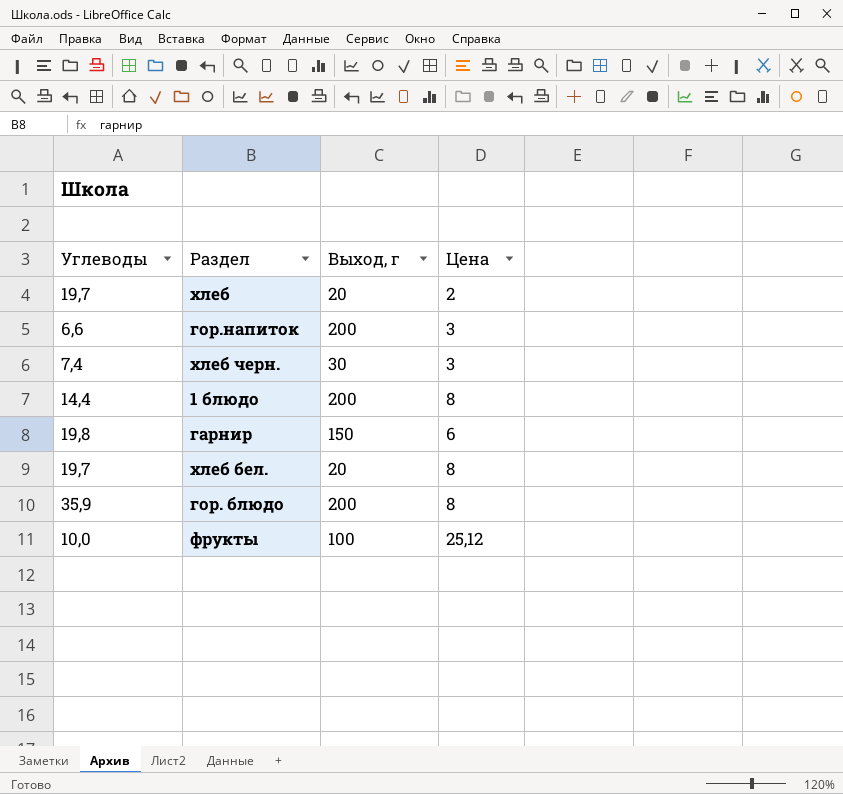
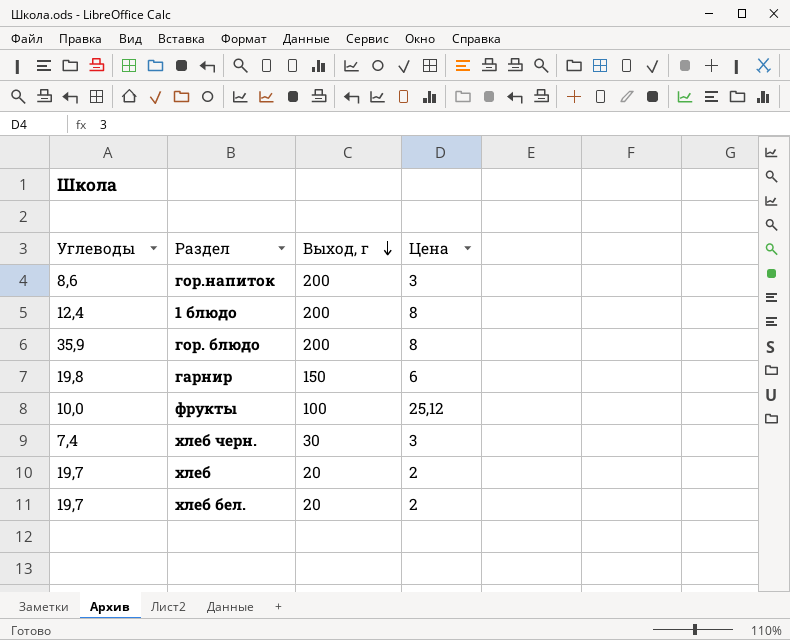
row order: none -> Выход, г descending
гор.напиток | Углеводы: 6,6 -> 8,6
1 блюдо | Углеводы: 14,4 -> 12,4
хлеб бел. | Цена: 8 -> 2

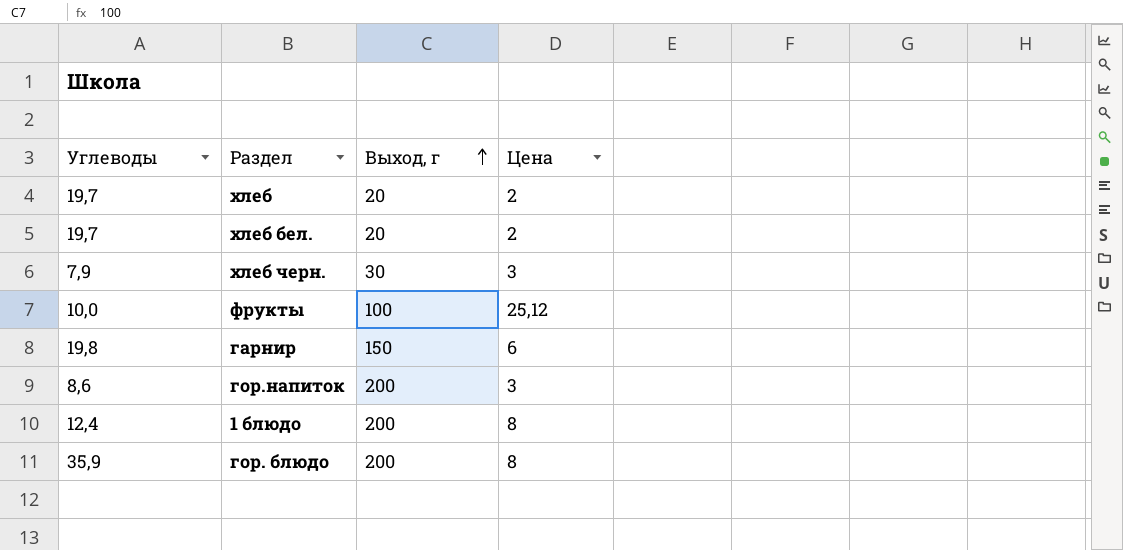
row order: Выход, г descending -> Выход, г ascending
хлеб черн. | Углеводы: 7,4 -> 7,9

